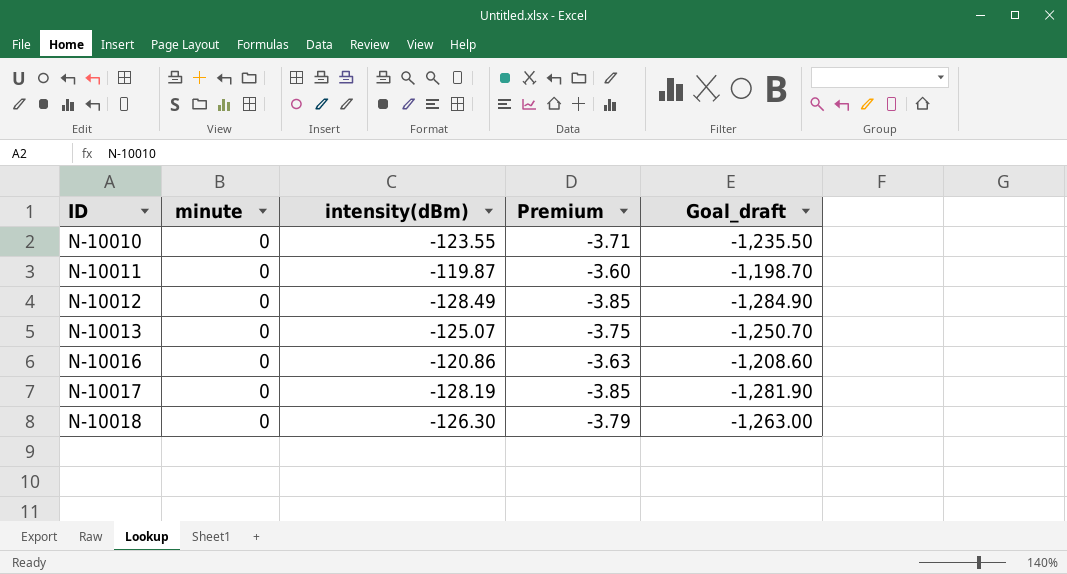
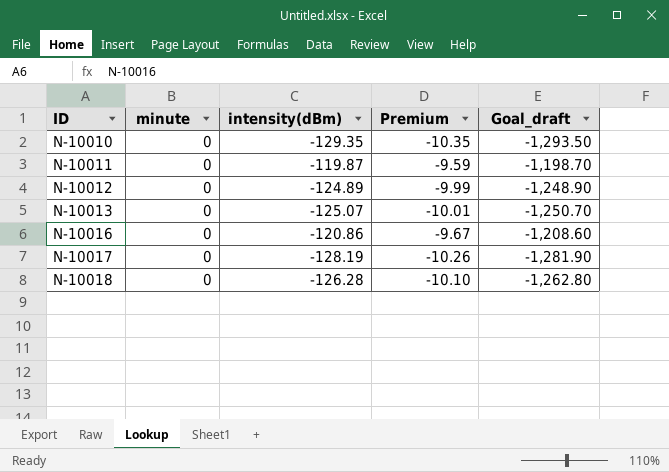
column Premium | formula: [intensity(dBm)] * 0.03 -> [intensity(dBm)] * 0.08
N-10010 | intensity(dBm): -123.55 -> -129.35
N-10010 | Goal_draft: -1,235.50 -> -1,293.50
N-10012 | intensity(dBm): -128.49 -> -124.89
N-10012 | Goal_draft: -1,284.90 -> -1,248.90
N-10018 | intensity(dBm): -126.30 -> -126.28
N-10018 | Goal_draft: -1,263.00 -> -1,262.80

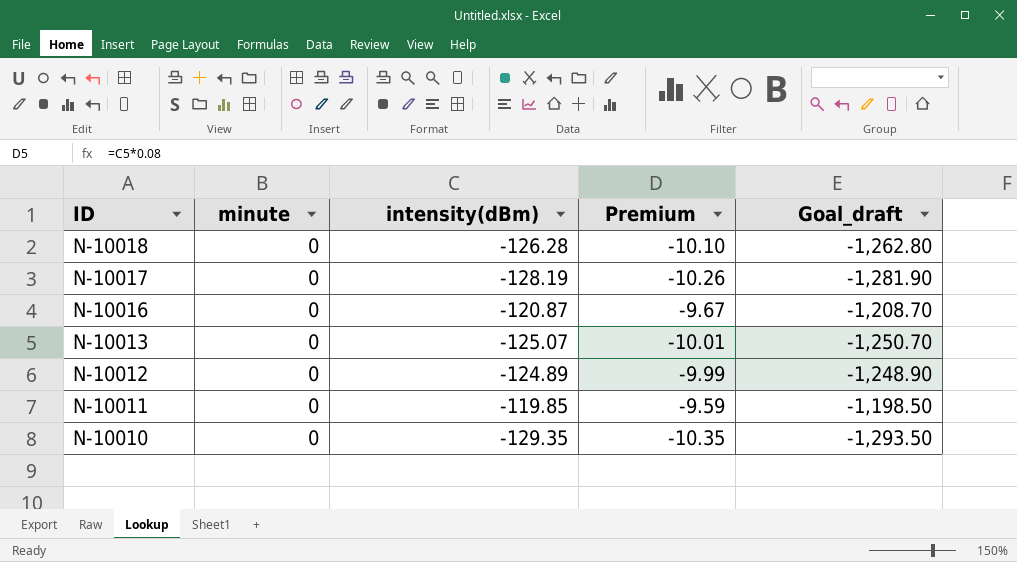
row order: ID ascending -> ID descending
N-10016 | intensity(dBm): -120.86 -> -120.87
N-10016 | Goal_draft: -1,208.60 -> -1,208.70
N-10011 | intensity(dBm): -119.87 -> -119.85
N-10011 | Goal_draft: -1,198.70 -> -1,198.50

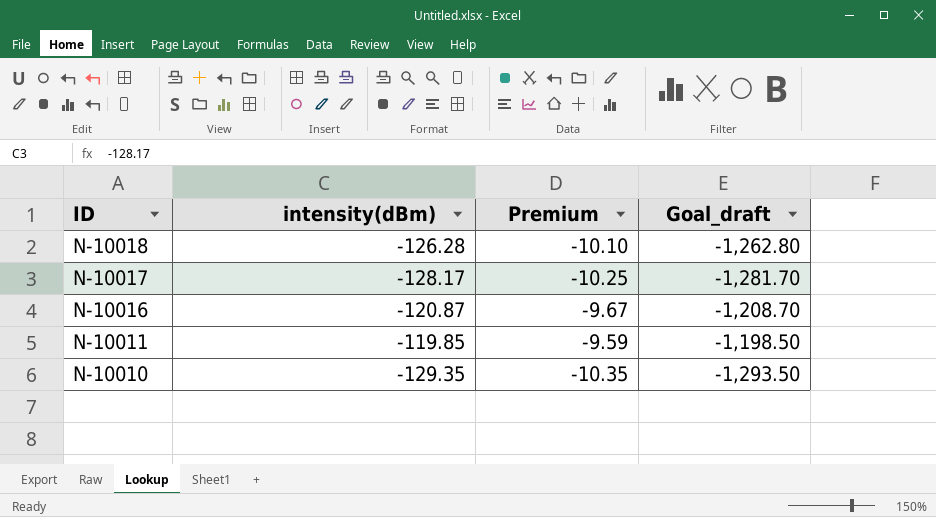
column minute | position: 2 -> none
row N-10013: 0 | -125.07 | -10.01 | -1,250.70 -> none
row N-10012: 0 | -124.89 | -9.99 | -1,248.90 -> none
N-10017 | intensity(dBm): -128.19 -> -128.17
N-10017 | Premium: -10.26 -> -10.25
N-10017 | Goal_draft: -1,281.90 -> -1,281.70

